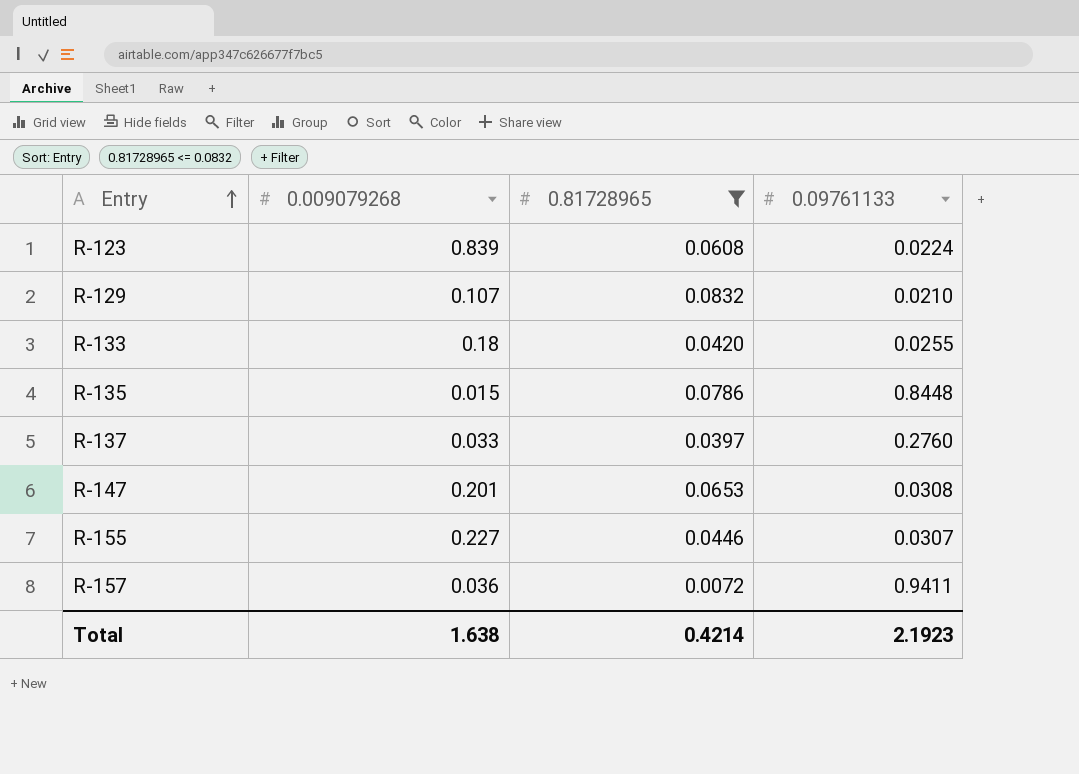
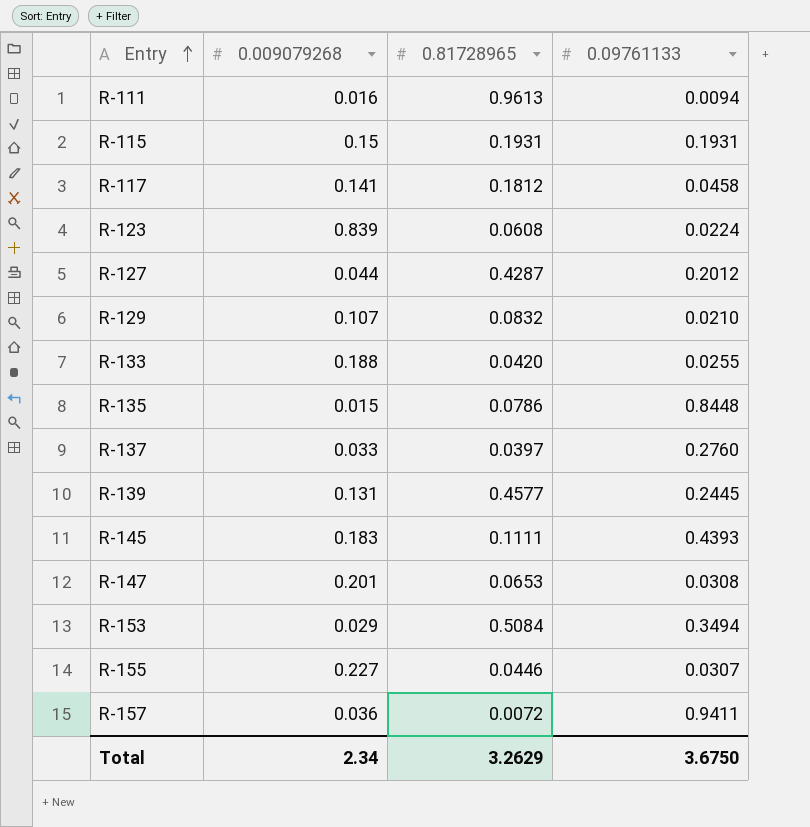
filter: 0.81728965 <= 0.0832 -> none
R-133 | 0.009079268: 0.18 -> 0.188
Total | 0.009079268: 1.638 -> 2.34
Total | 0.81728965: 0.4214 -> 3.2629
Total | 0.09761133: 2.1923 -> 3.6750

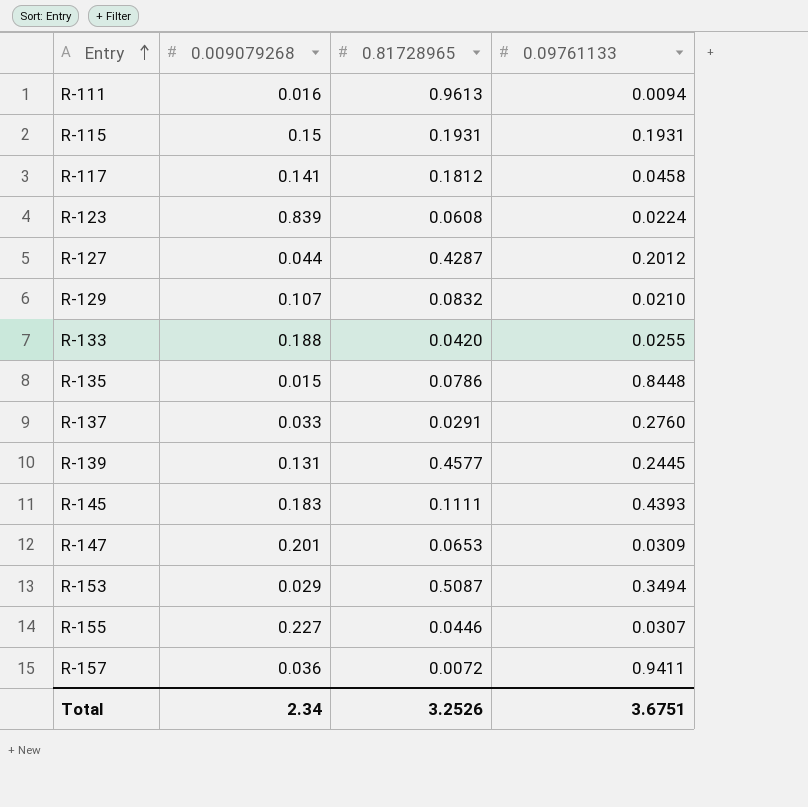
R-137 | 0.81728965: 0.0397 -> 0.0291
R-147 | 0.09761133: 0.0308 -> 0.0309
R-153 | 0.81728965: 0.5084 -> 0.5087
Total | 0.81728965: 3.2629 -> 3.2526
Total | 0.09761133: 3.6750 -> 3.6751

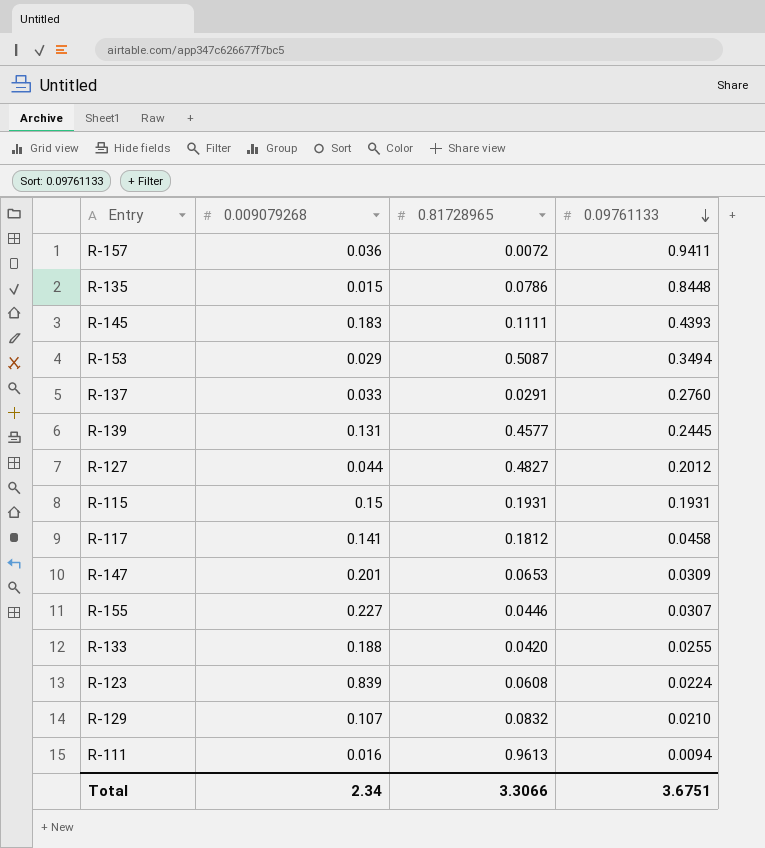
row order: Entry ascending -> 0.09761133 descending
R-127 | 0.81728965: 0.4287 -> 0.4827
Total | 0.81728965: 3.2526 -> 3.3066

